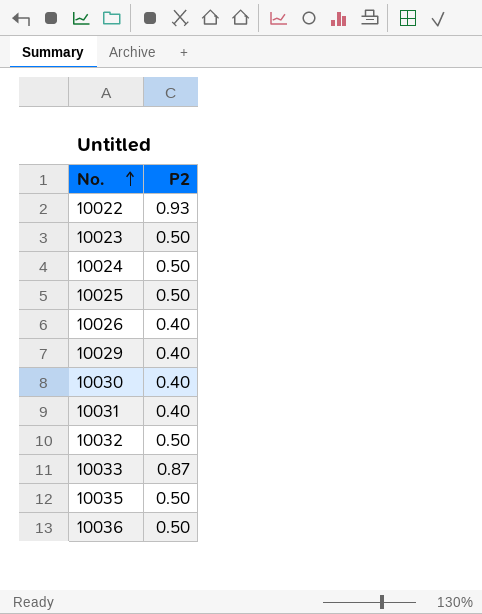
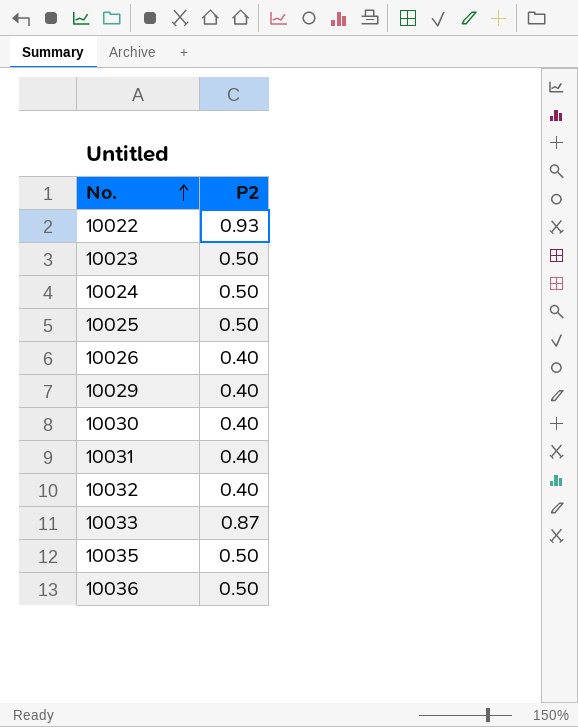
10032 | P2: 0.50 -> 0.40

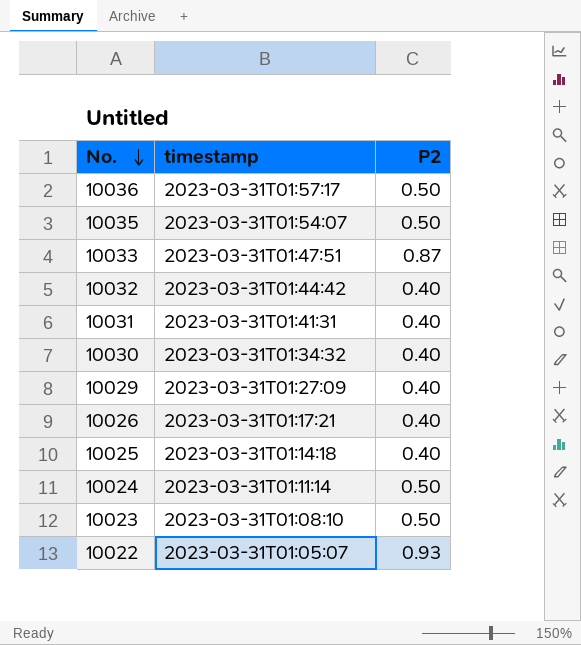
row order: No. ascending -> No. descending
column timestamp | position: none -> 2
10025 | P2: 0.50 -> 0.40

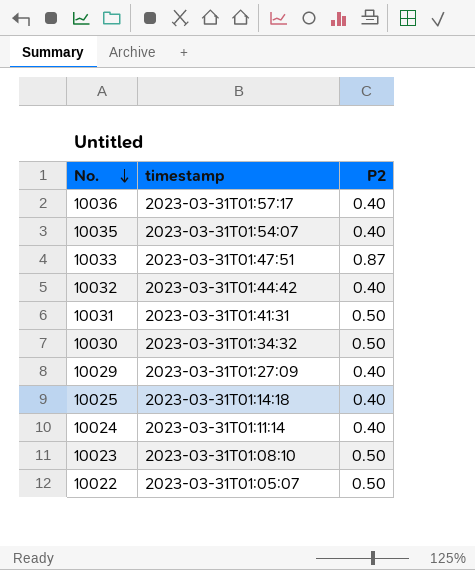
row 10026: 2023-03-31T01:17:21 | 0.40 -> none
10036 | P2: 0.50 -> 0.40
10035 | P2: 0.50 -> 0.40
10031 | P2: 0.40 -> 0.50
10030 | P2: 0.40 -> 0.50
10024 | P2: 0.50 -> 0.40
10022 | P2: 0.93 -> 0.50

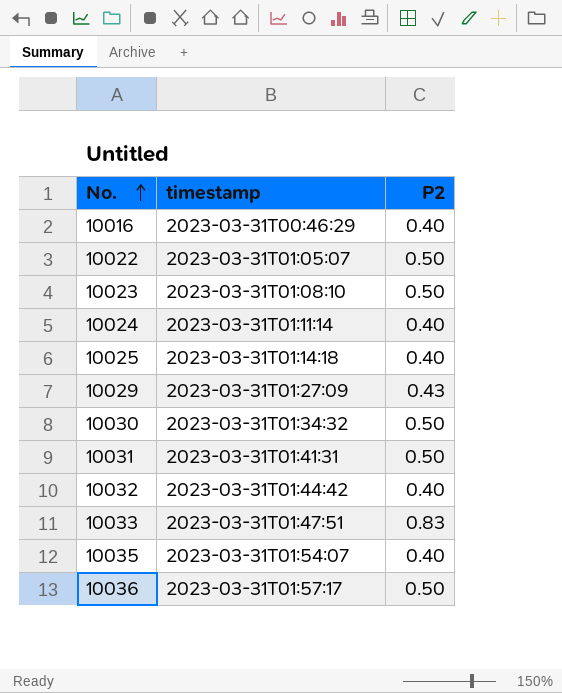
row order: No. descending -> No. ascending
row 10016: none -> 2023-03-31T00:46:29 | 0.40
10029 | P2: 0.40 -> 0.43
10033 | P2: 0.87 -> 0.83
10036 | P2: 0.40 -> 0.50

